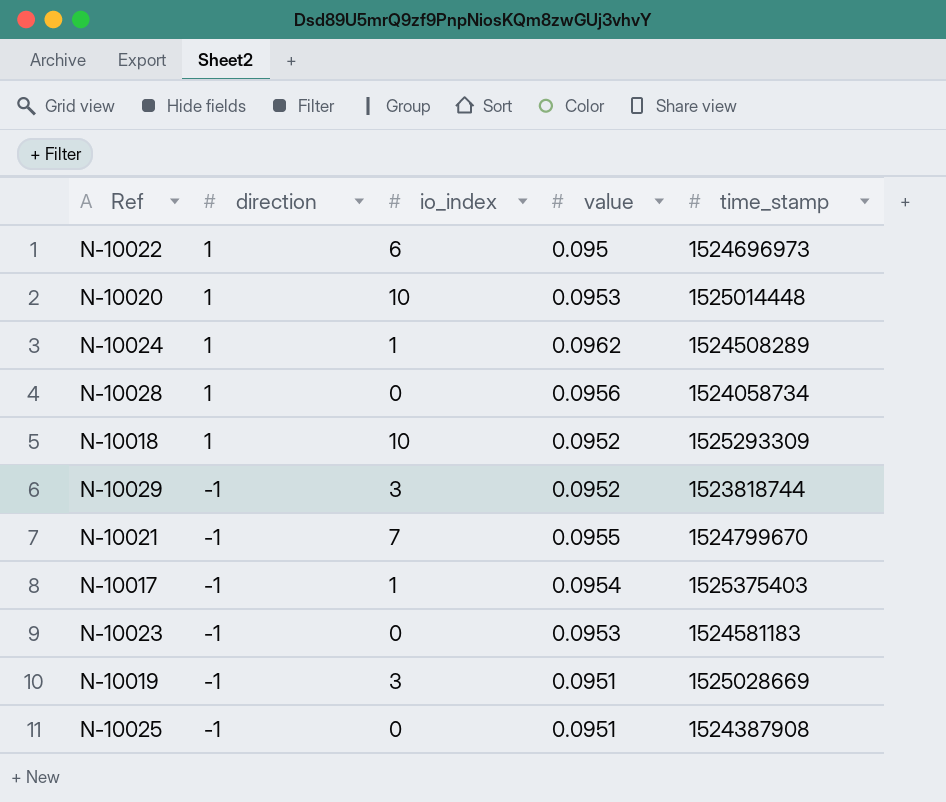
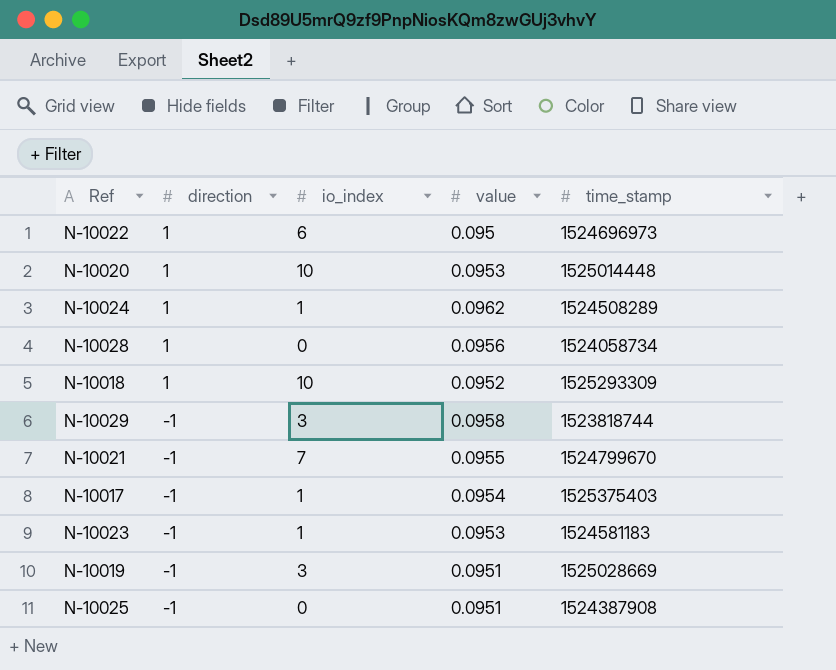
N-10029 | value: 0.0952 -> 0.0958
N-10023 | io_index: 0 -> 1

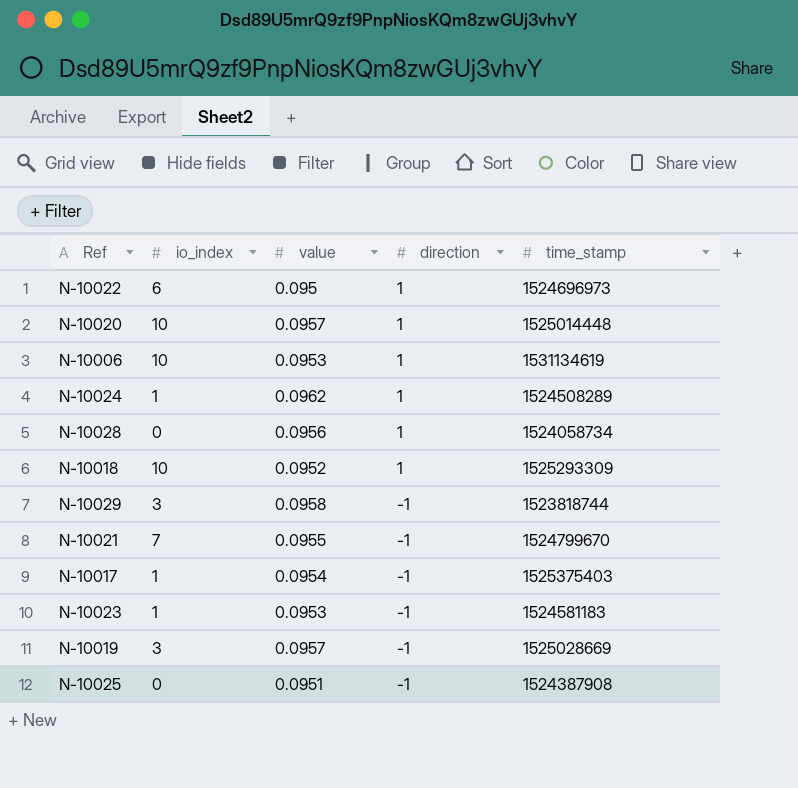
column direction | position: 2 -> 4
N-10020 | value: 0.0953 -> 0.0957
row N-10006: none -> 10 | 0.0953 | 1 | 1531134619
N-10019 | value: 0.0951 -> 0.0957

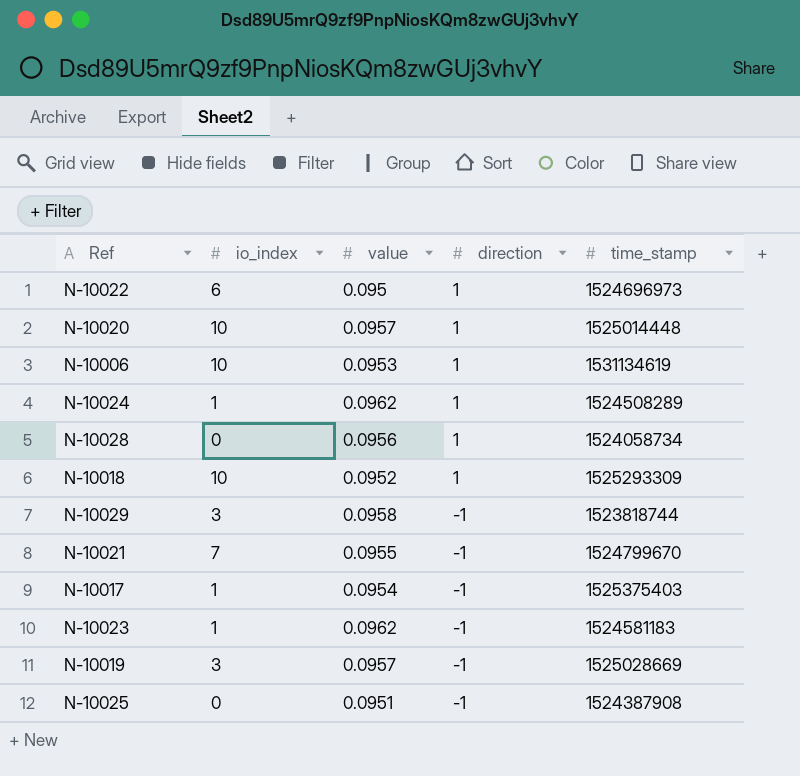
N-10023 | value: 0.0953 -> 0.0962

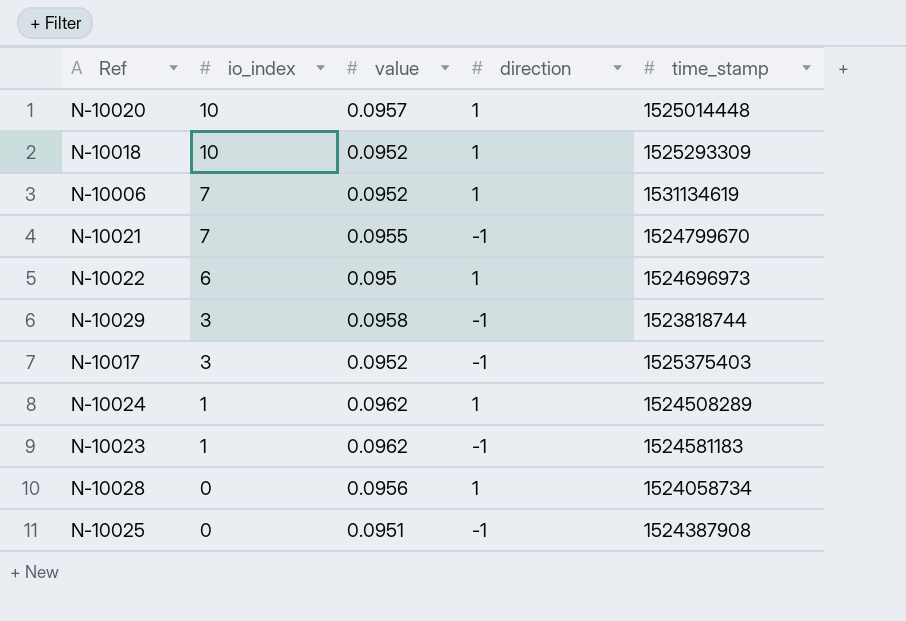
row order: direction descending -> io_index descending
row N-10019: 3 | 0.0957 | -1 | 1525028669 -> none
N-10006 | io_index: 10 -> 7
N-10006 | value: 0.0953 -> 0.0952
N-10017 | io_index: 1 -> 3
N-10017 | value: 0.0954 -> 0.0952

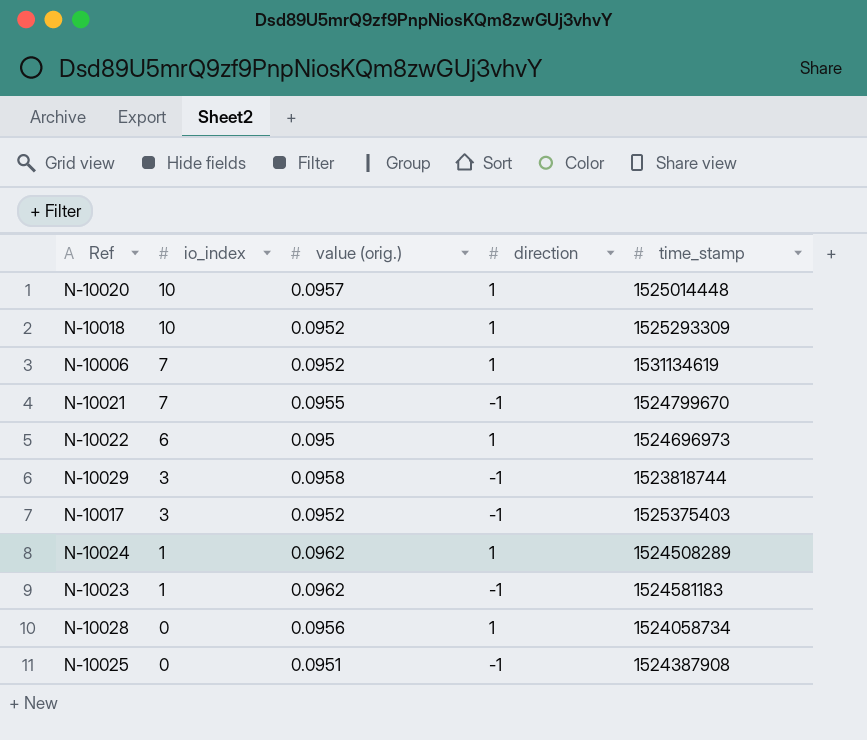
column name: value -> value (orig.)

